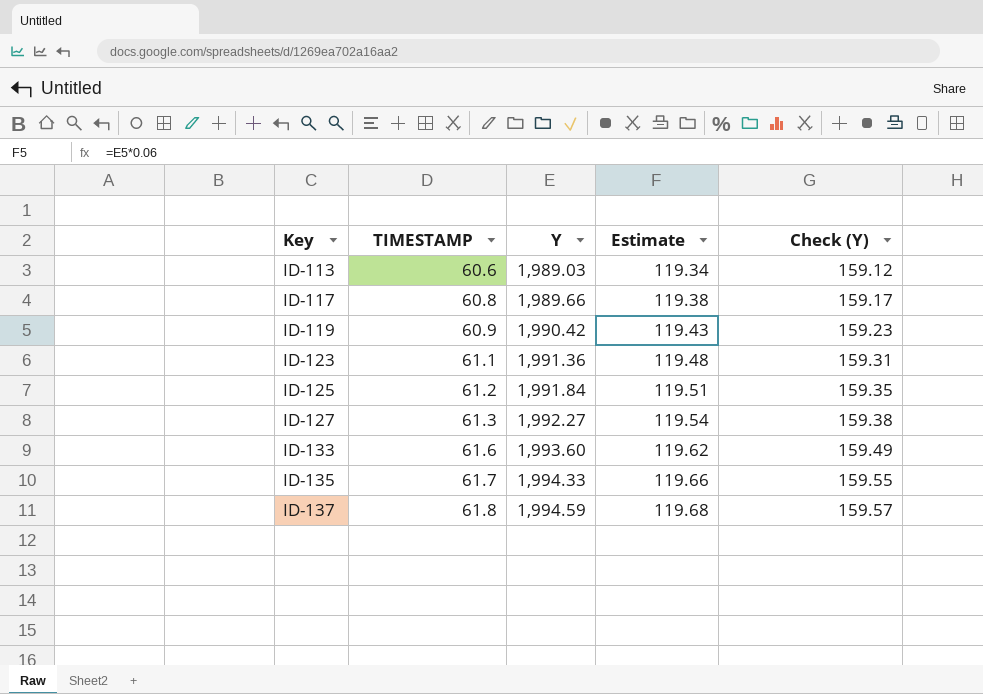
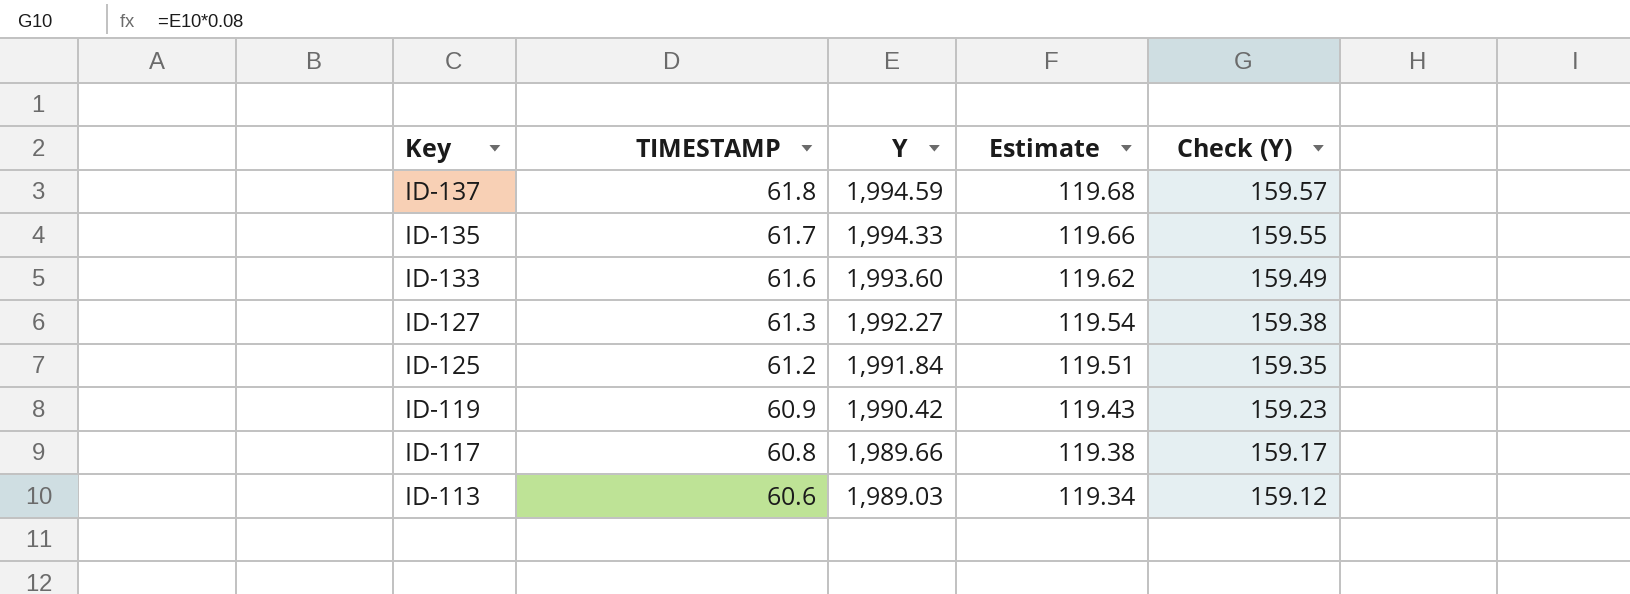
row order: Key ascending -> Key descending
row ID-123: 61.1 | 1,991.36 | 119.48 | 159.31 -> none

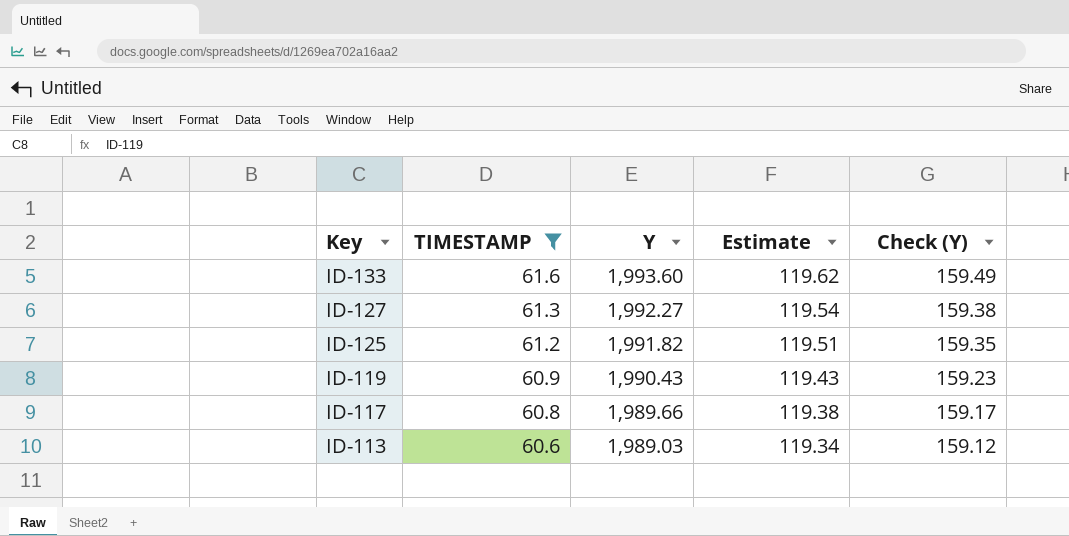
filter: none -> TIMESTAMP <= 61.6
ID-125 | Y: 1,991.84 -> 1,991.82
ID-119 | Y: 1,990.42 -> 1,990.43

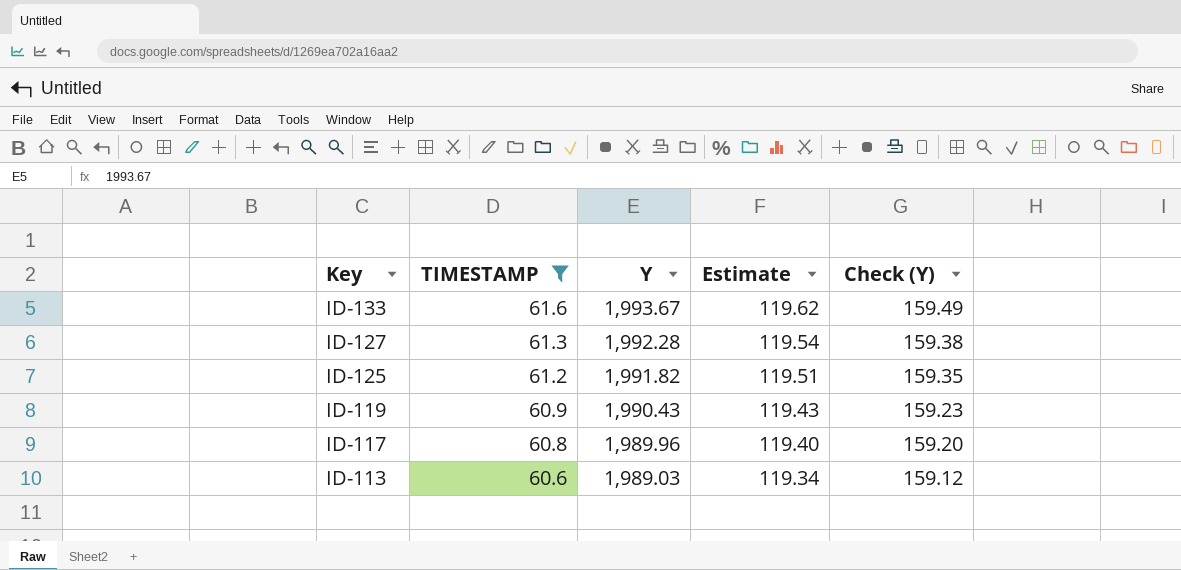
ID-133 | Y: 1,993.60 -> 1,993.67
ID-127 | Y: 1,992.27 -> 1,992.28
ID-117 | Y: 1,989.66 -> 1,989.96
ID-117 | Estimate: 119.38 -> 119.40
ID-117 | Check (Y): 159.17 -> 159.20

